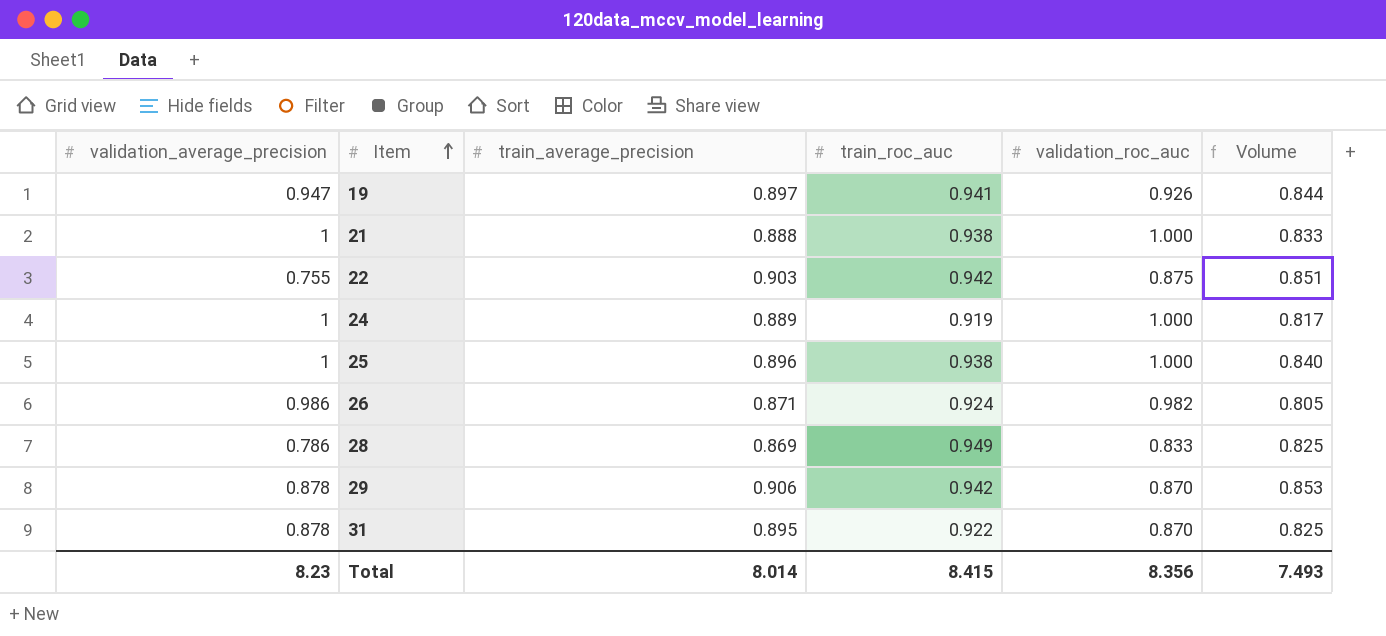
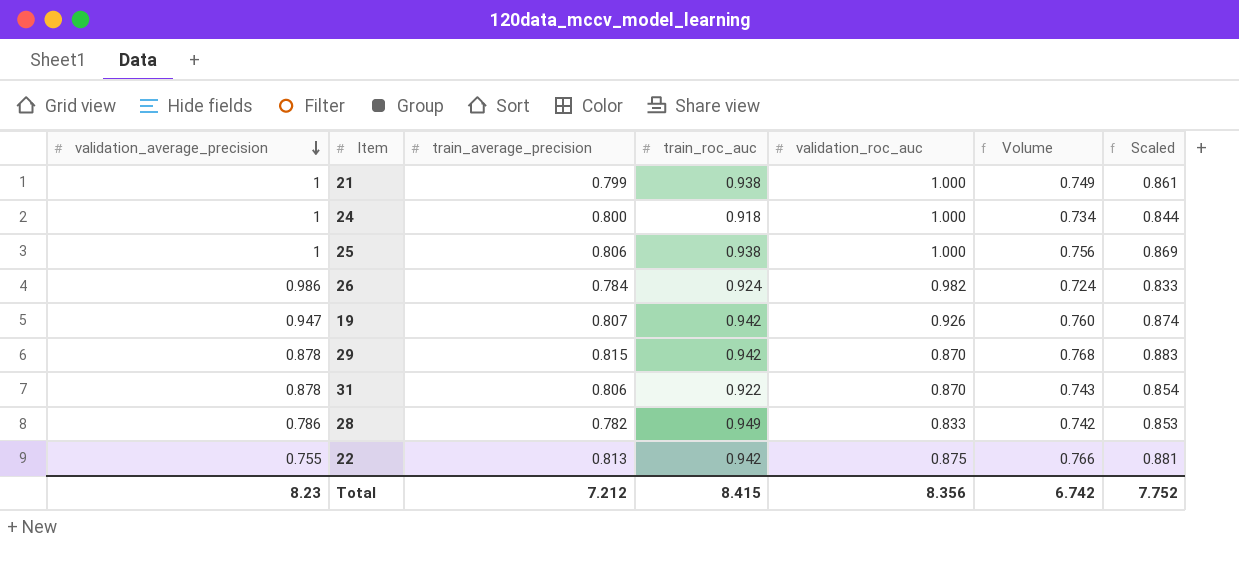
row order: Item ascending -> validation_average_precision descending
column Scaled | formula: none -> [Volume] * 1.15
21 | train_average_precision: 0.888 -> 0.799
21 | Volume: 0.833 -> 0.749
24 | train_average_precision: 0.889 -> 0.800
24 | train_roc_auc: 0.919 -> 0.918
24 | Volume: 0.817 -> 0.734
25 | train_average_precision: 0.896 -> 0.806
25 | Volume: 0.840 -> 0.756
26 | train_average_precision: 0.871 -> 0.784
26 | Volume: 0.805 -> 0.724
19 | train_average_precision: 0.897 -> 0.807
19 | train_roc_auc: 0.941 -> 0.942
19 | Volume: 0.844 -> 0.760
29 | train_average_precision: 0.906 -> 0.815
29 | Volume: 0.853 -> 0.768
31 | train_average_precision: 0.895 -> 0.806
31 | Volume: 0.825 -> 0.743
28 | train_average_precision: 0.869 -> 0.782
28 | Volume: 0.825 -> 0.742
22 | train_average_precision: 0.903 -> 0.813
22 | Volume: 0.851 -> 0.766
Total | train_average_precision: 8.014 -> 7.212
Total | Volume: 7.493 -> 6.742

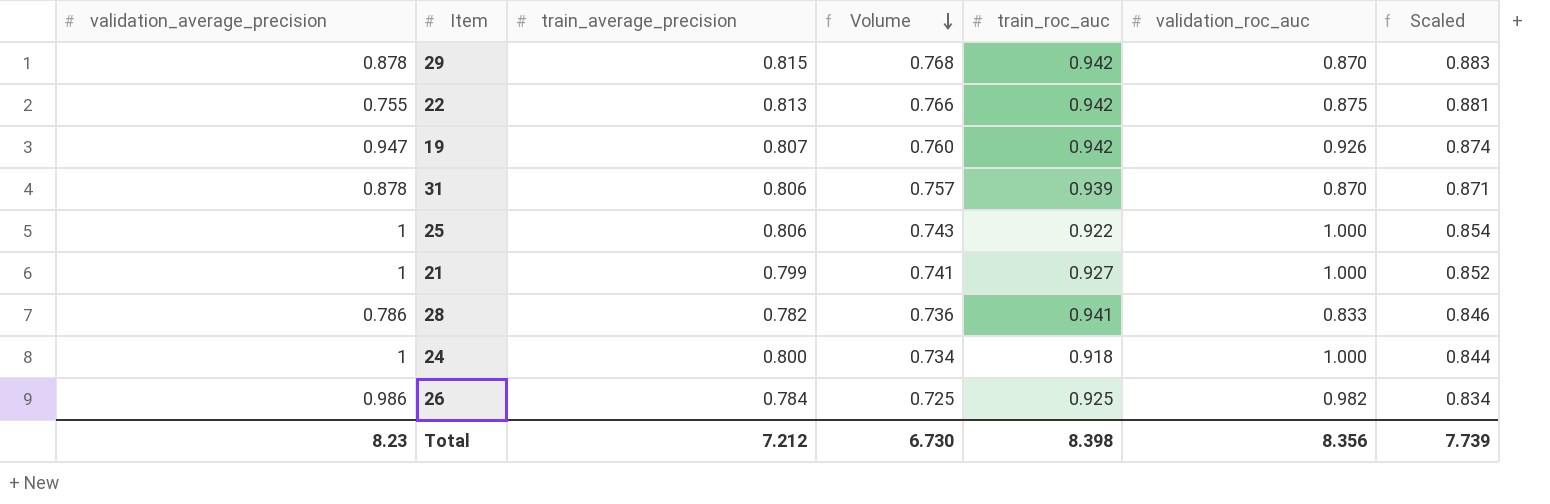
row order: validation_average_precision descending -> Volume descending
column Volume | position: 6 -> 4
31 | Volume: 0.743 -> 0.757
31 | train_roc_auc: 0.922 -> 0.939
31 | Scaled: 0.854 -> 0.871
25 | Volume: 0.756 -> 0.743
25 | train_roc_auc: 0.938 -> 0.922
25 | Scaled: 0.869 -> 0.854
21 | Volume: 0.749 -> 0.741
21 | train_roc_auc: 0.938 -> 0.927
21 | Scaled: 0.861 -> 0.852
28 | Volume: 0.742 -> 0.736
28 | train_roc_auc: 0.949 -> 0.941
28 | Scaled: 0.853 -> 0.846
26 | Volume: 0.724 -> 0.725
26 | train_roc_auc: 0.924 -> 0.925
26 | Scaled: 0.833 -> 0.834
Total | Volume: 6.742 -> 6.730
Total | train_roc_auc: 8.415 -> 8.398
Total | Scaled: 7.752 -> 7.739

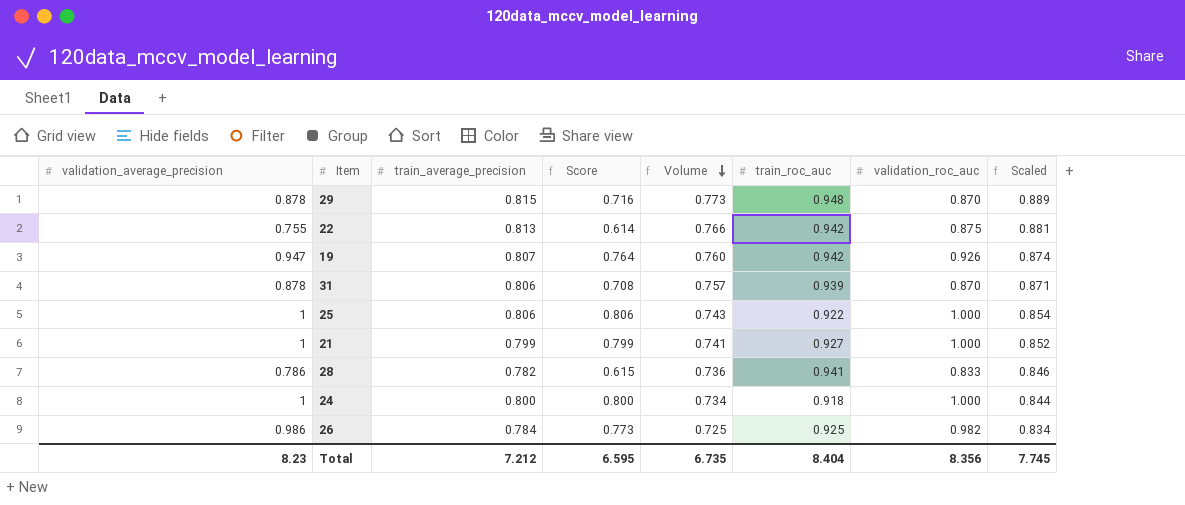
column Score | formula: none -> [validation_average_precision] * [train_average_precision]
29 | Volume: 0.768 -> 0.773
29 | train_roc_auc: 0.942 -> 0.948
29 | Scaled: 0.883 -> 0.889
Total | Volume: 6.730 -> 6.735
Total | train_roc_auc: 8.398 -> 8.404
Total | Scaled: 7.739 -> 7.745

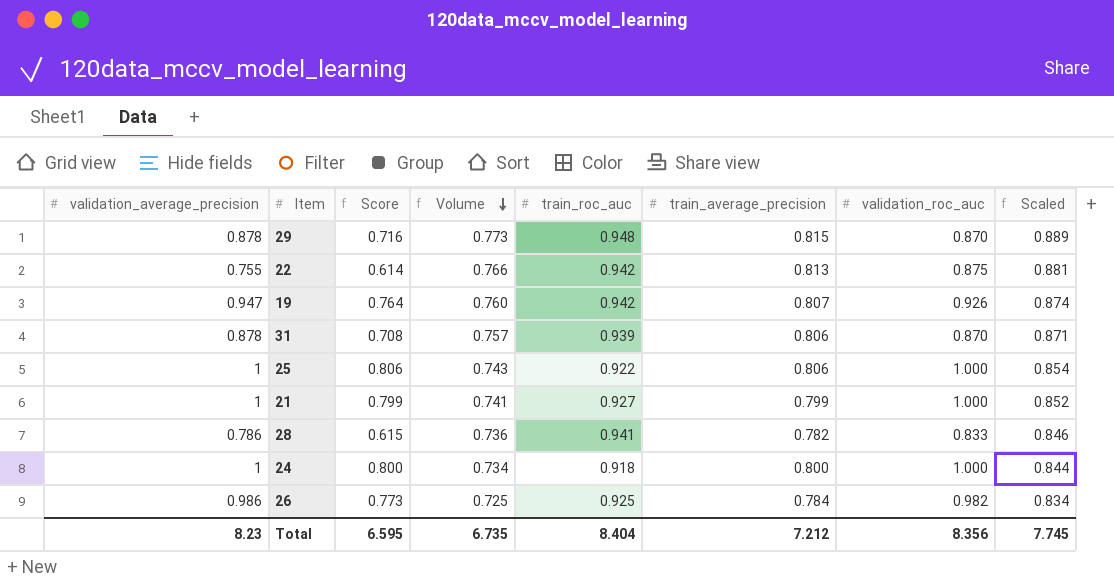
column train_average_precision | position: 3 -> 6

